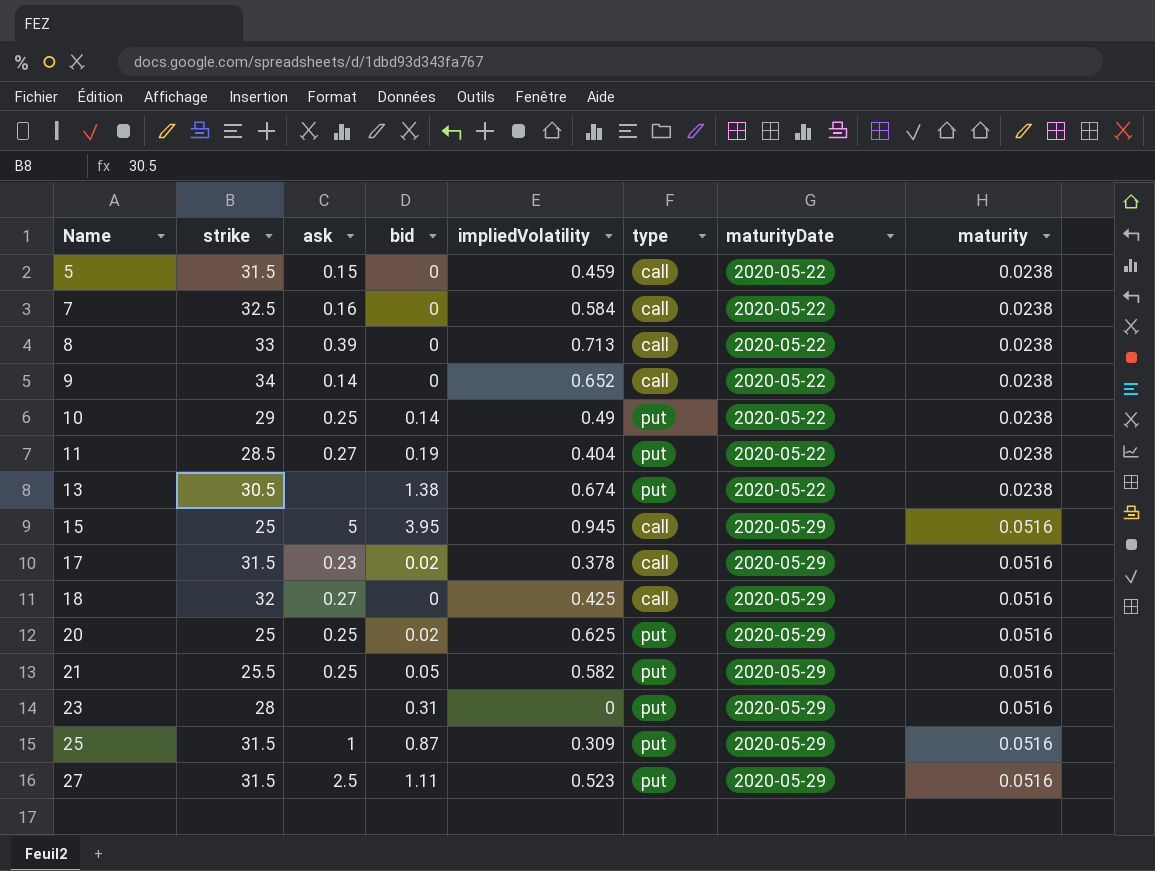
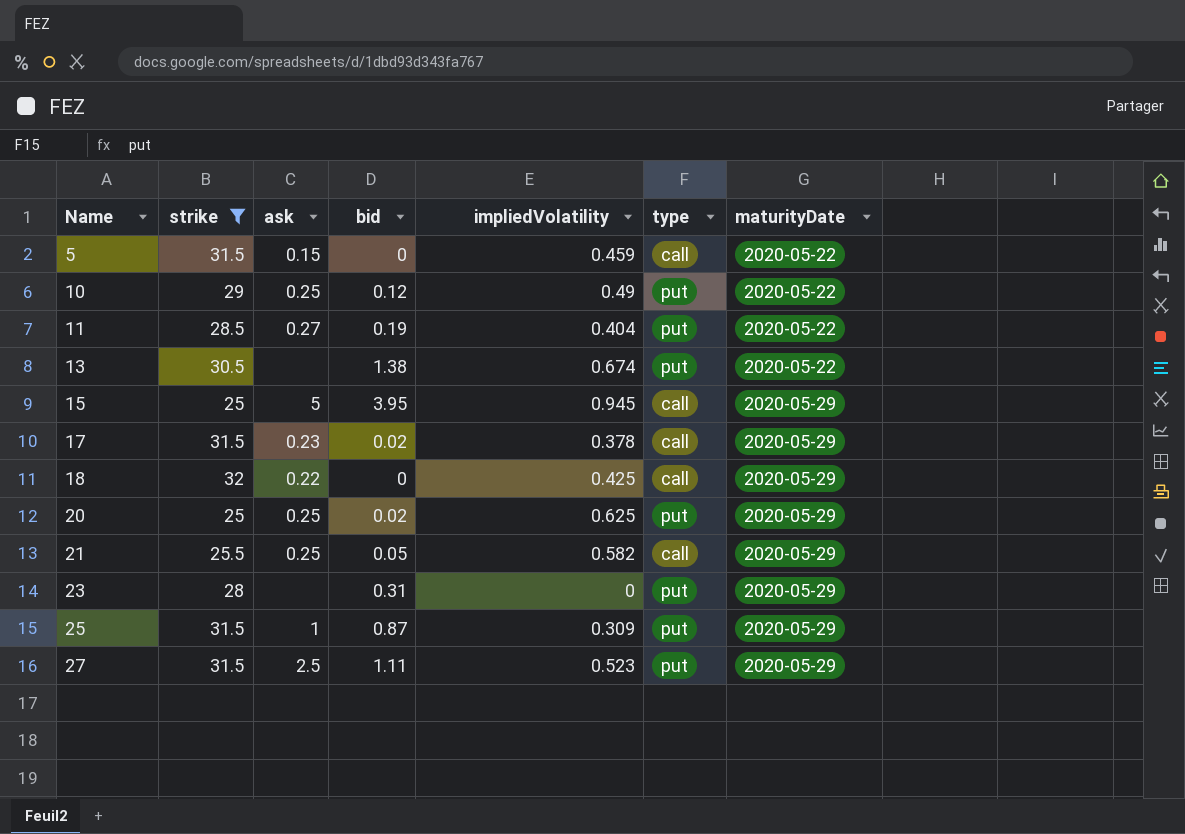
filter: none -> strike <= 32
column maturity | position: 8 -> none
10 | bid: 0.14 -> 0.12
18 | ask: 0.27 -> 0.22
21 | type: put -> call

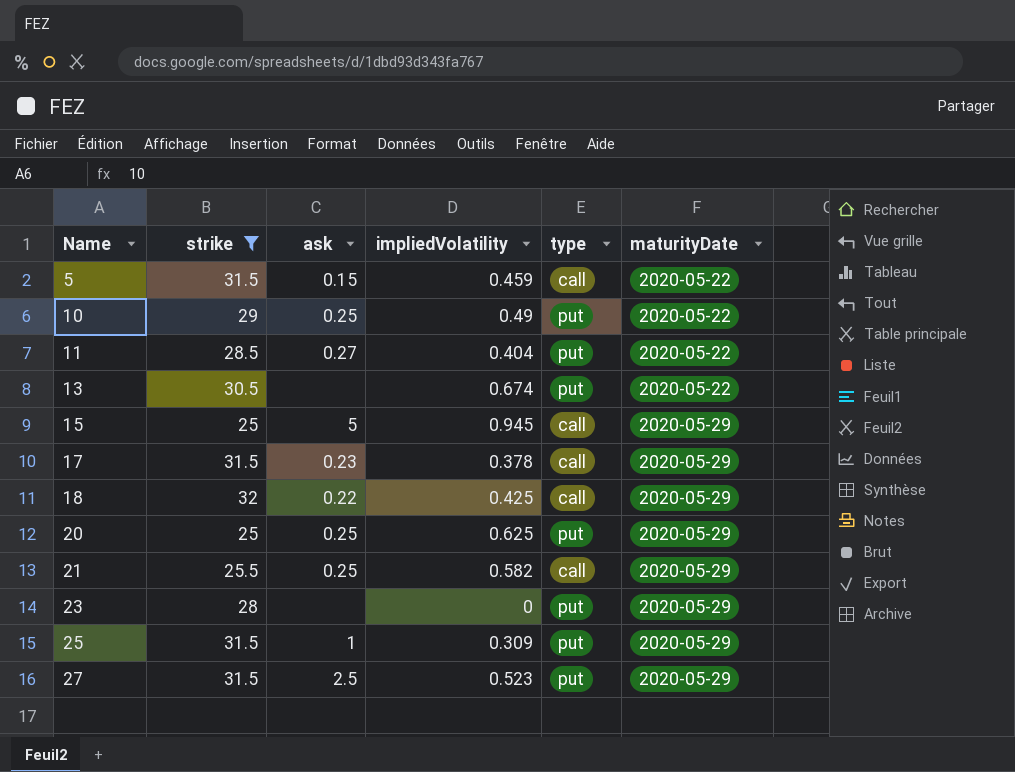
column bid | position: 4 -> none

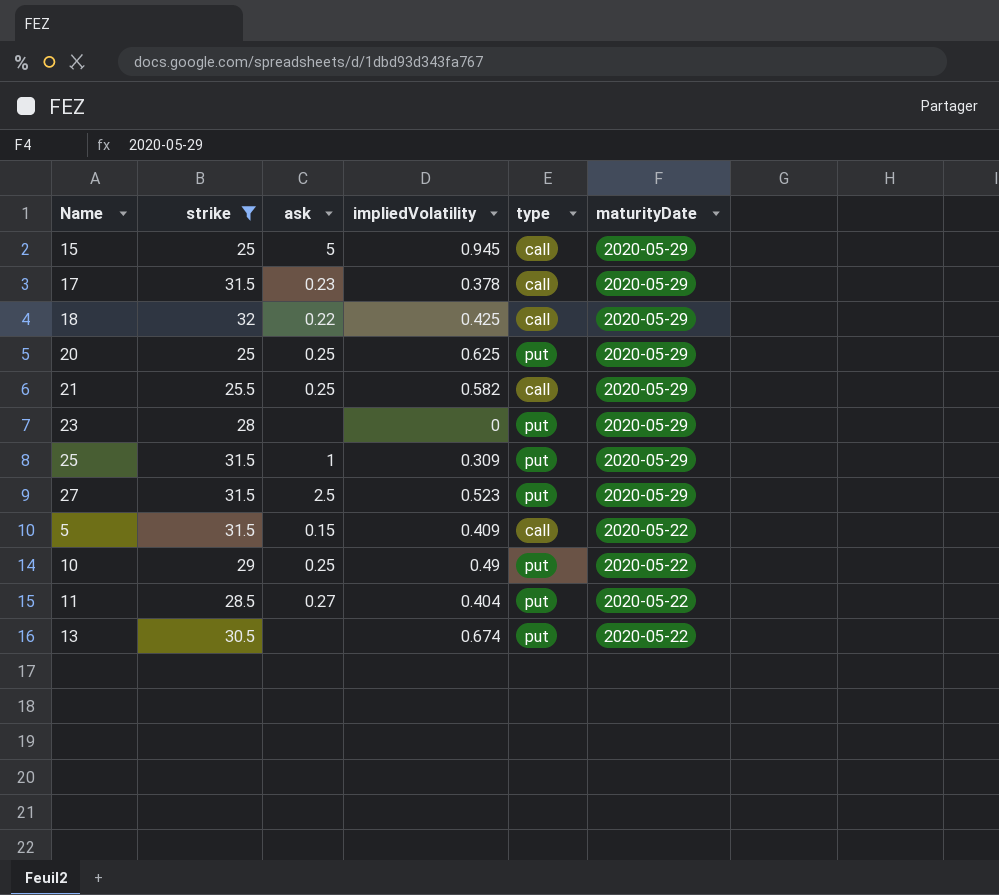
row order: Name ascending -> maturityDate descending
5 | impliedVolatility: 0.459 -> 0.409

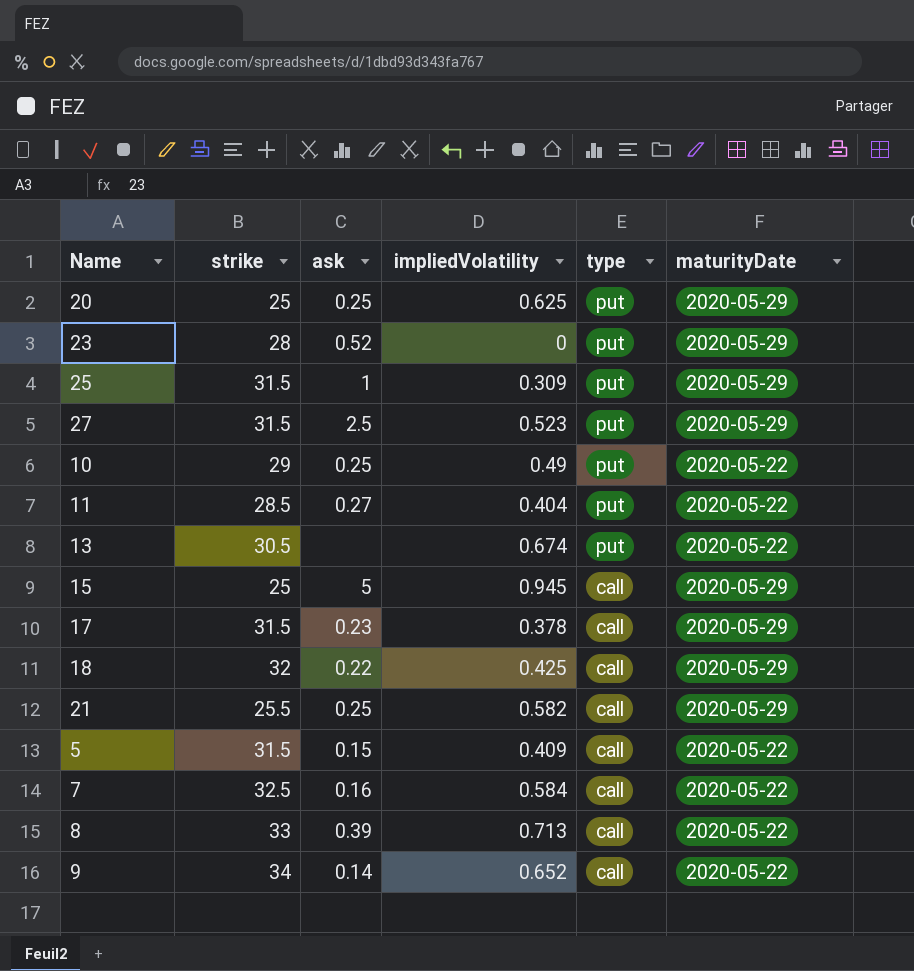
filter: strike <= 32 -> none
row order: maturityDate descending -> type descending
23 | ask: none -> 0.52

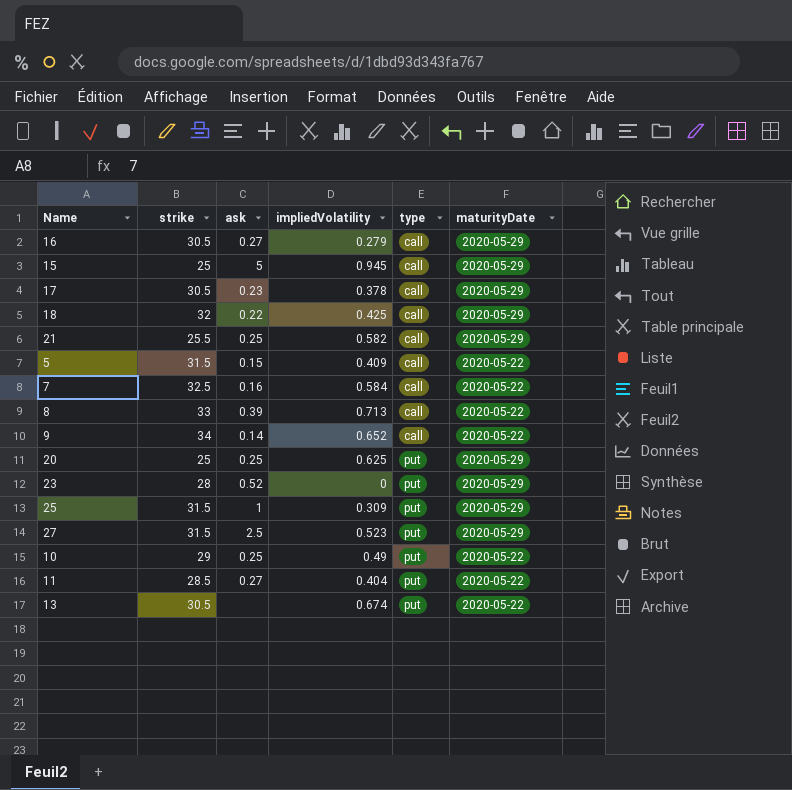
row order: type descending -> type ascending
row 16: none -> 30.5 | 0.27 | 0.279 | call | 2020-05-29
17 | strike: 31.5 -> 30.5

